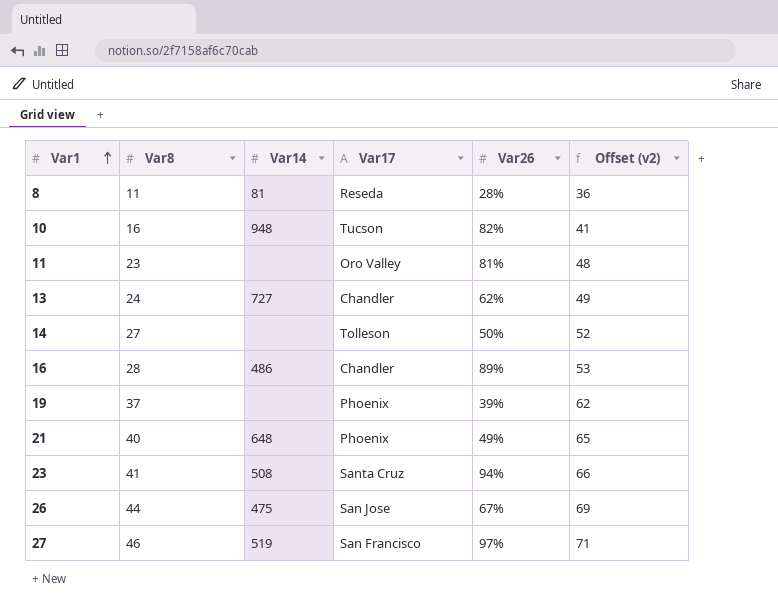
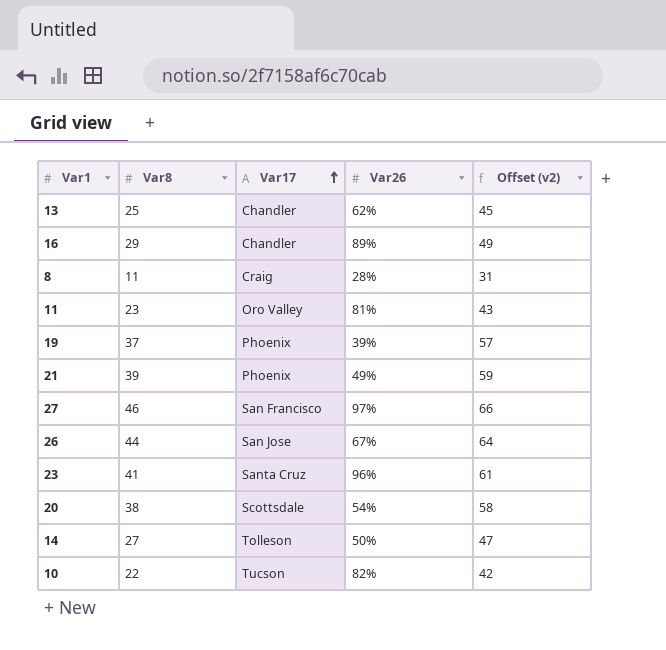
row order: Var1 ascending -> Var17 ascending
column Var14 | position: 3 -> none
column Offset (v2) | formula: [Var8] + 25 -> [Var8] + 20
13 | Var8: 24 -> 25
16 | Var8: 28 -> 29
8 | Var17: Reseda -> Craig
21 | Var8: 40 -> 39
23 | Var26: 94% -> 96%
row 20: none -> 38 | Scottsdale | 54% | 58
10 | Var8: 16 -> 22

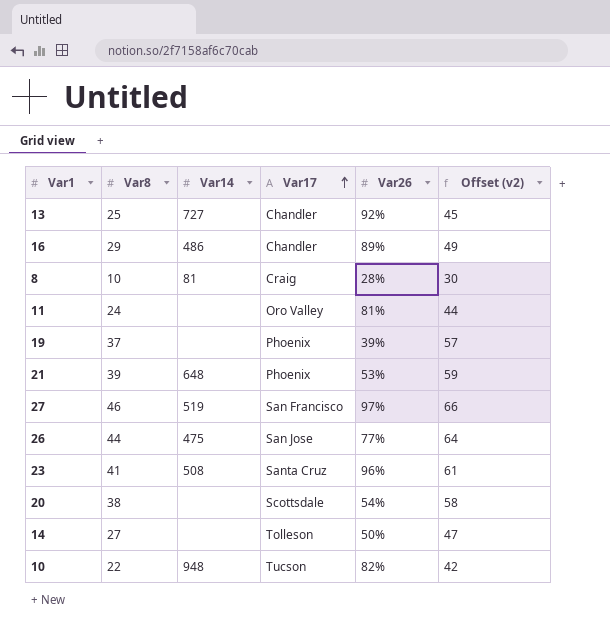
column Var14 | position: none -> 3
13 | Var26: 62% -> 92%
8 | Var8: 11 -> 10
8 | Offset (v2): 31 -> 30
11 | Var8: 23 -> 24
11 | Offset (v2): 43 -> 44
21 | Var26: 49% -> 53%
26 | Var26: 67% -> 77%

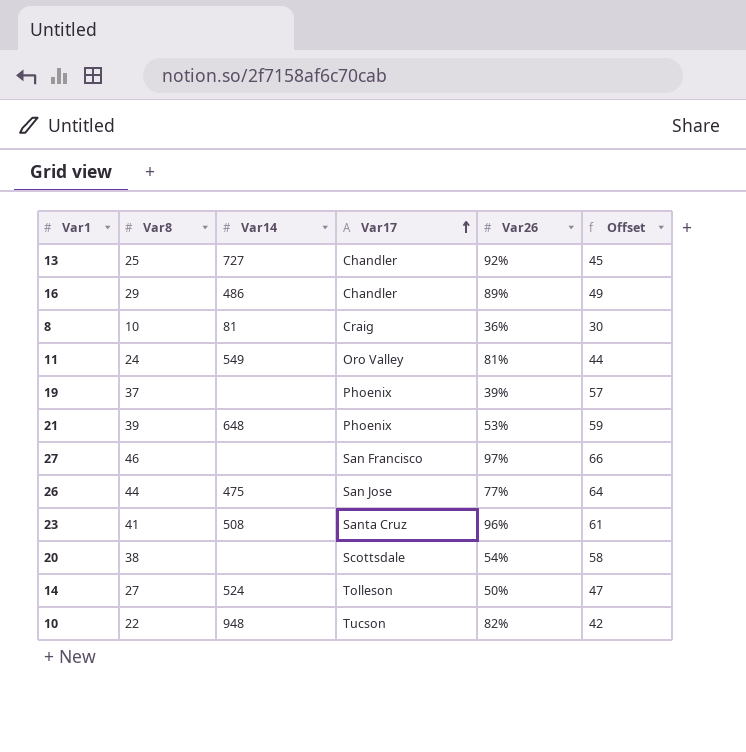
column name: Offset (v2) -> Offset
8 | Var26: 28% -> 36%
11 | Var14: none -> 549
27 | Var14: 519 -> none
14 | Var14: none -> 524

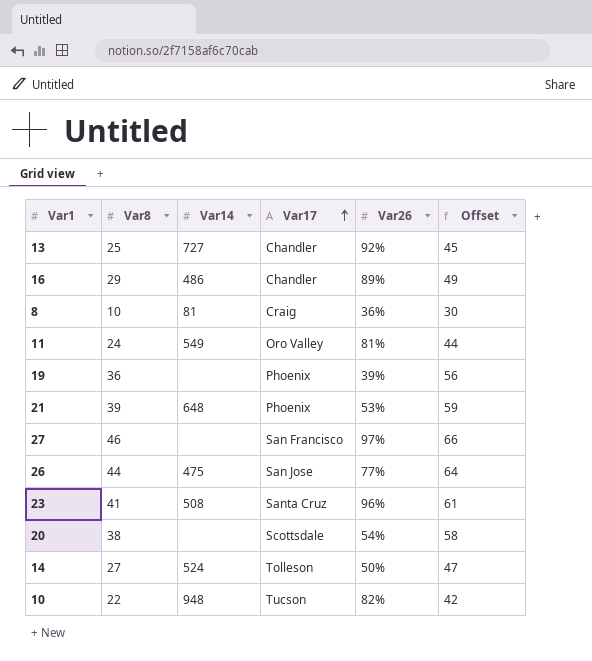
19 | Var8: 37 -> 36
19 | Offset: 57 -> 56

